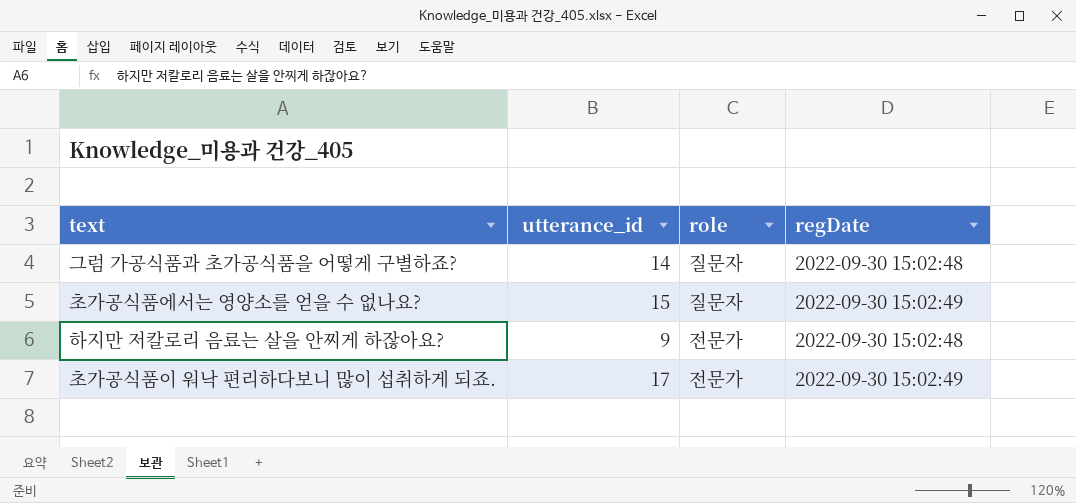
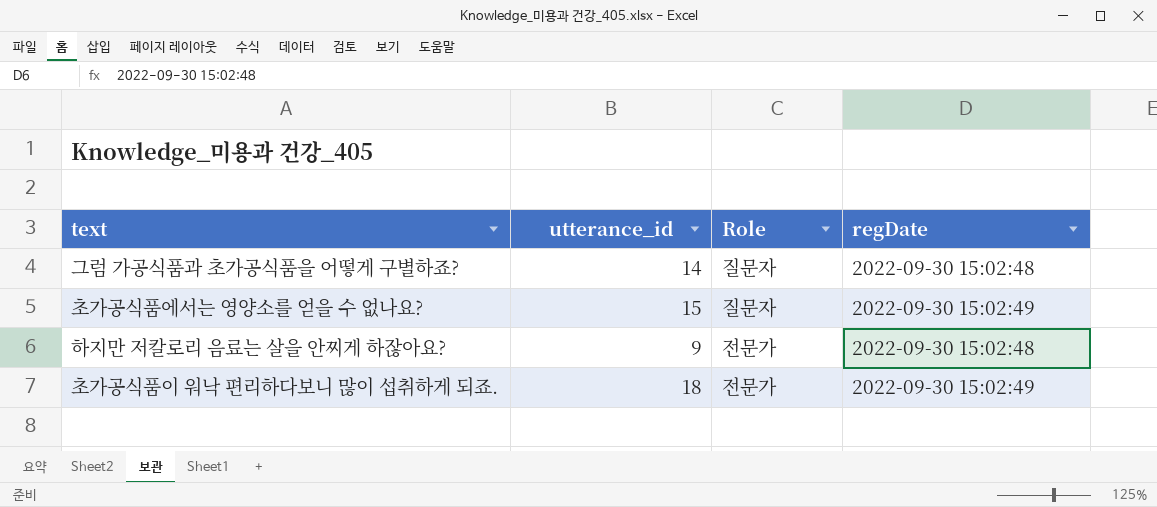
column name: role -> Role
초가공식품이 워낙 편리하다보니 많이 섭취하게 되죠. | utterance_id: 17 -> 18

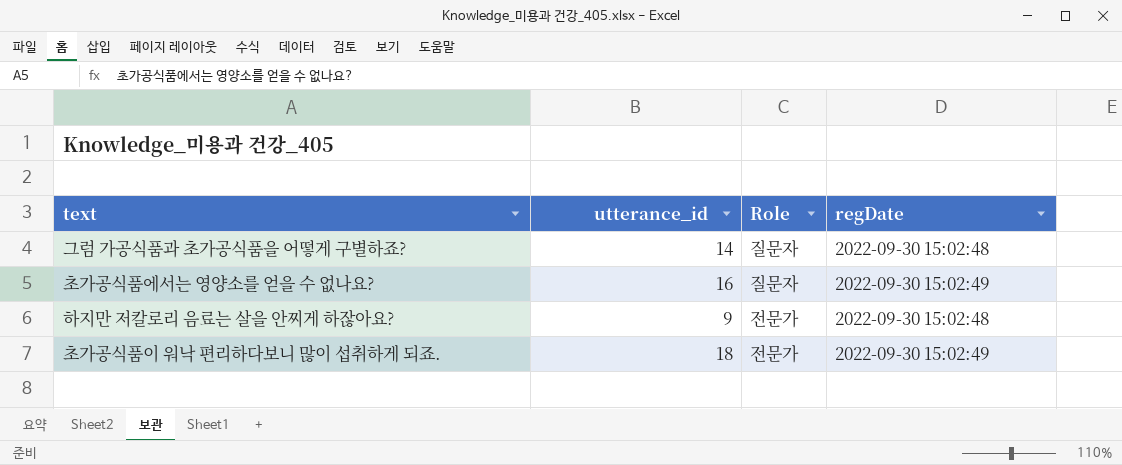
초가공식품에서는 영양소를 얻을 수 없나요? | utterance_id: 15 -> 16

